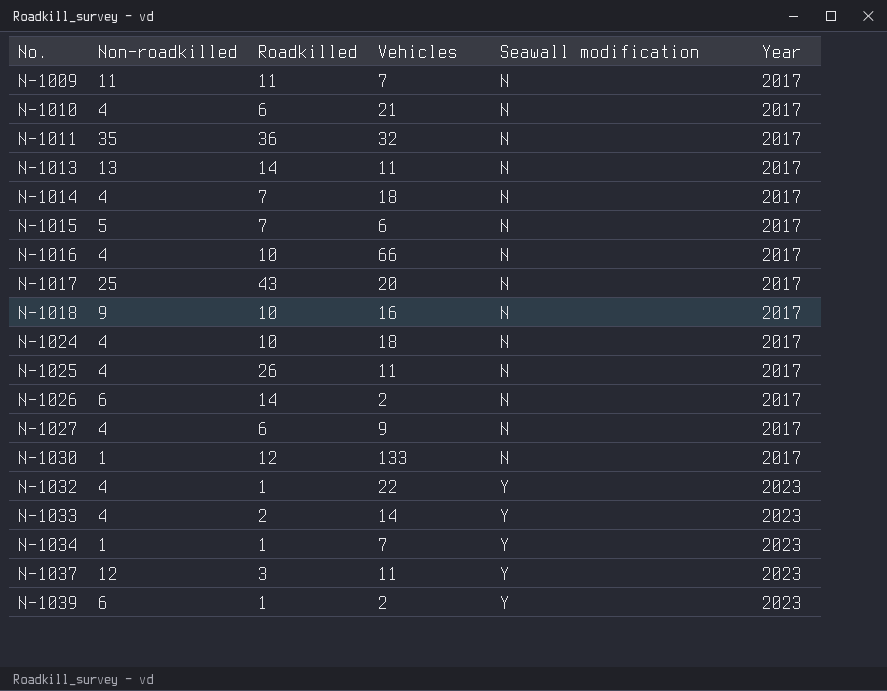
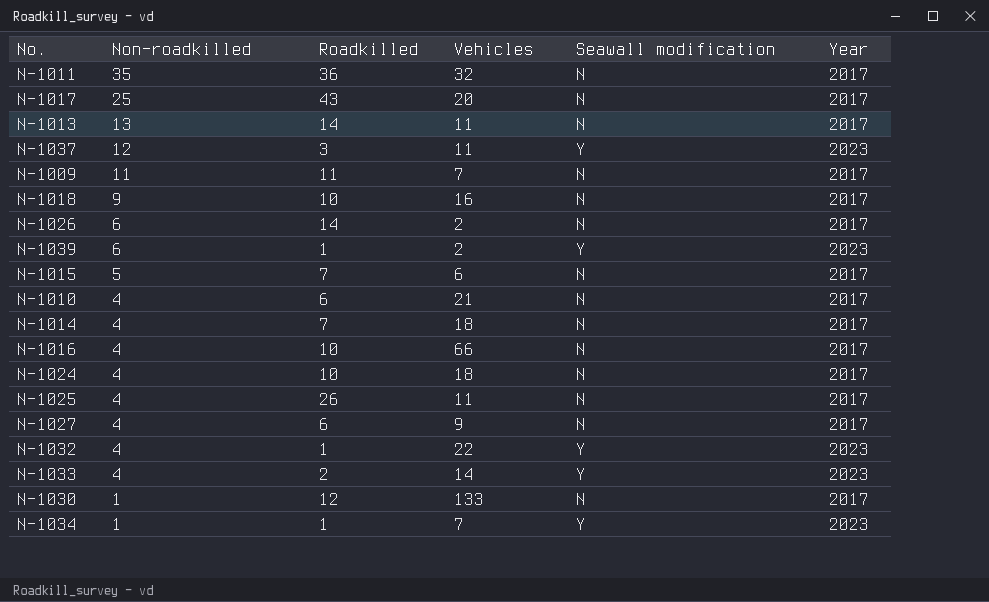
row order: No. ascending -> Non-roadkilled descending

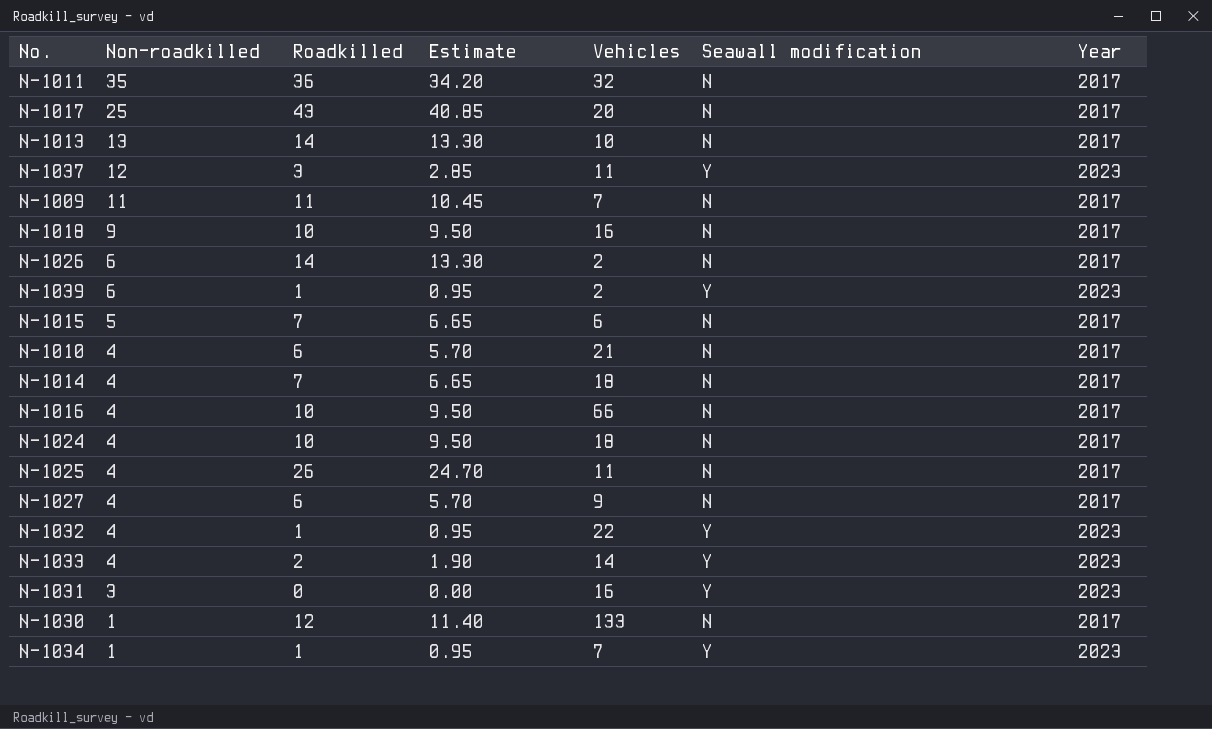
column Estimate | formula: none -> [Roadkilled] * 0.95
N-1013 | Vehicles: 11 -> 10
row N-1031: none -> 3 | 0 | 0.00 | 16 | Y | 2023

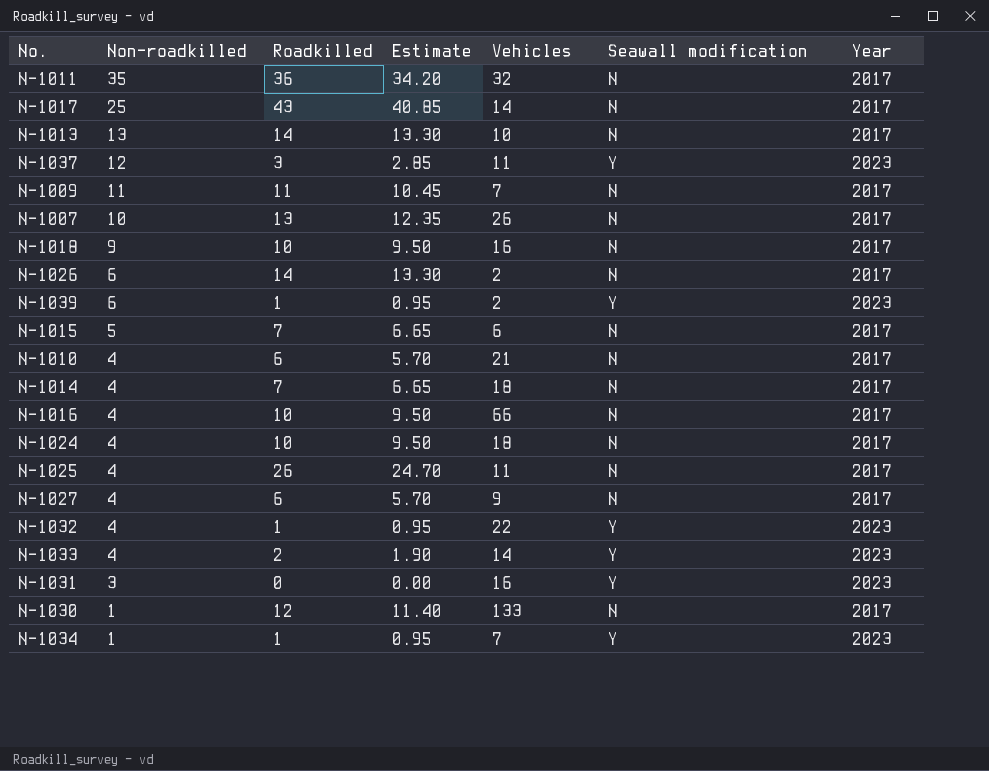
N-1017 | Vehicles: 20 -> 14
row N-1007: none -> 10 | 13 | 12.35 | 26 | N | 2017

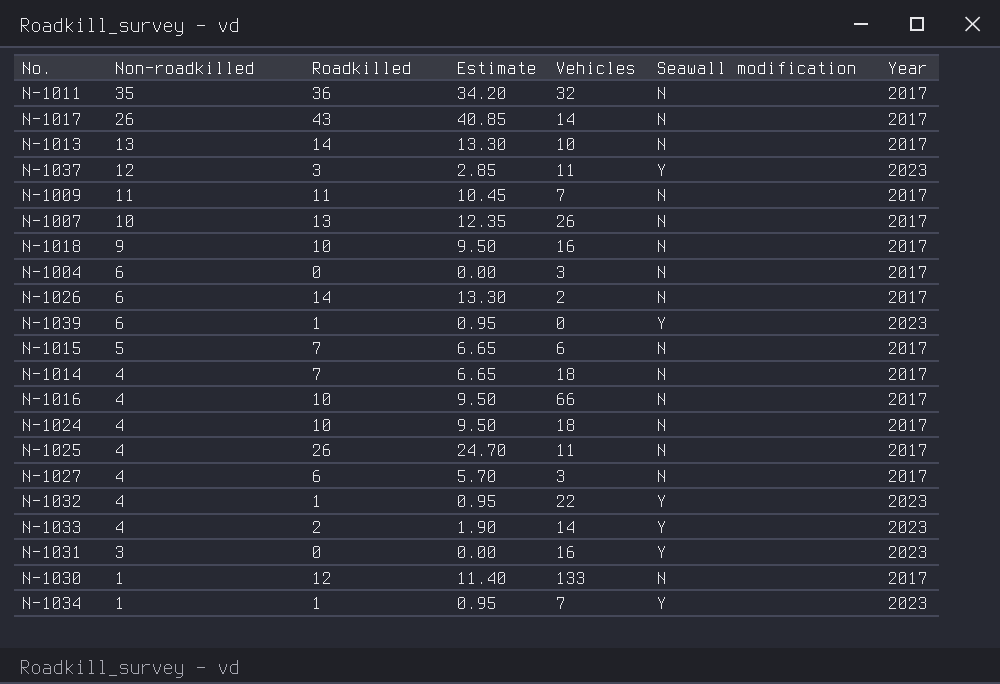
row N-1010: 4 | 6 | 5.70 | 21 | N | 2017 -> none
N-1017 | Non-roadkilled: 25 -> 26
row N-1004: none -> 6 | 0 | 0.00 | 3 | N | 2017
N-1039 | Vehicles: 2 -> 0
N-1027 | Vehicles: 9 -> 3

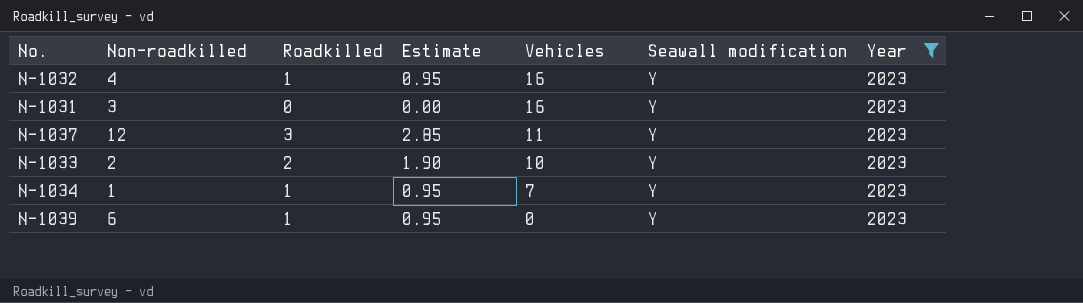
filter: none -> Year = 2023
row order: Non-roadkilled descending -> Vehicles descending
N-1032 | Vehicles: 22 -> 16
N-1033 | Non-roadkilled: 4 -> 2
N-1033 | Vehicles: 14 -> 10

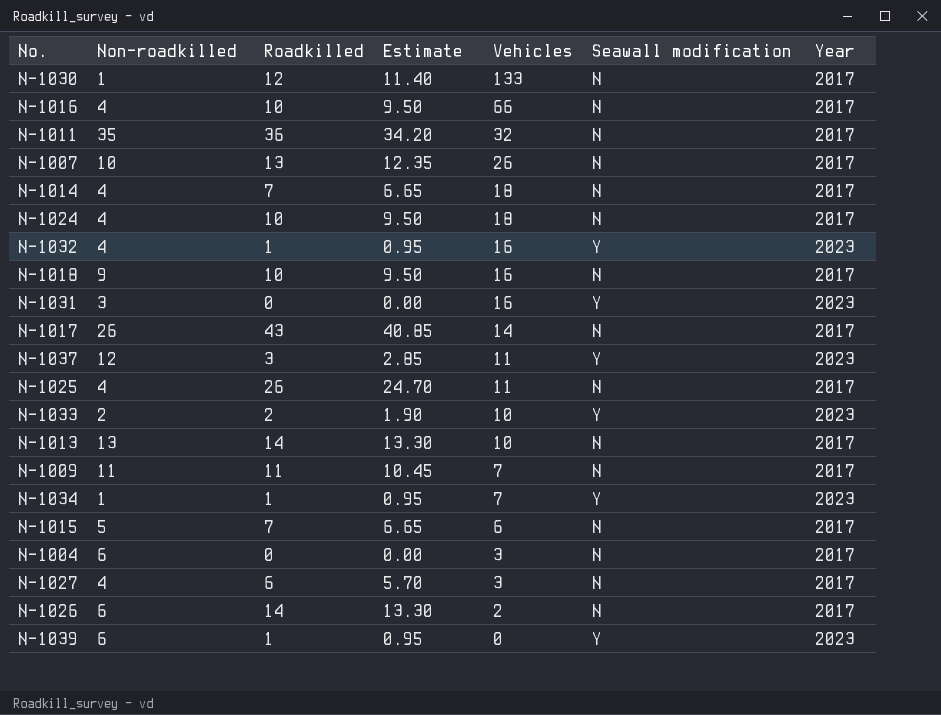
filter: Year = 2023 -> none

